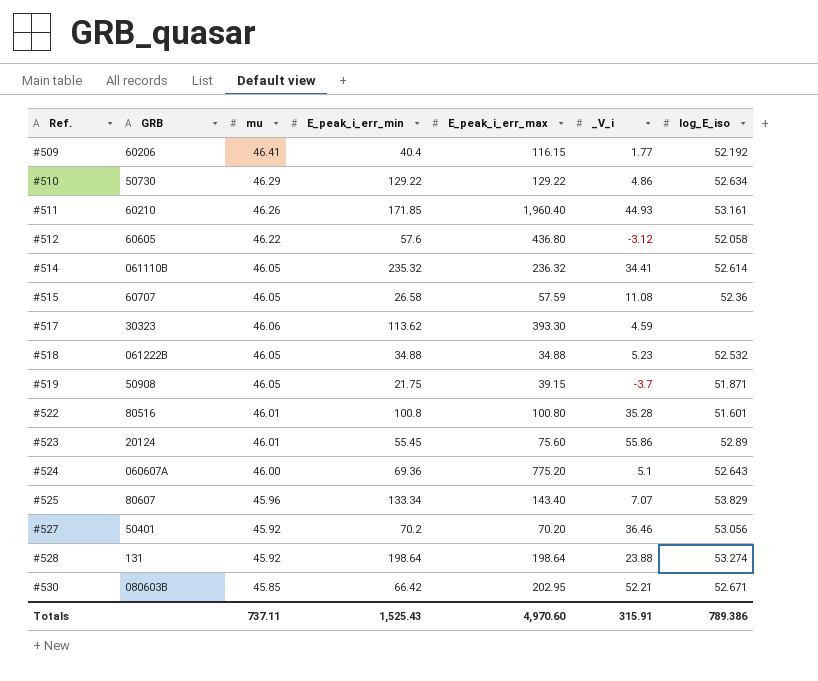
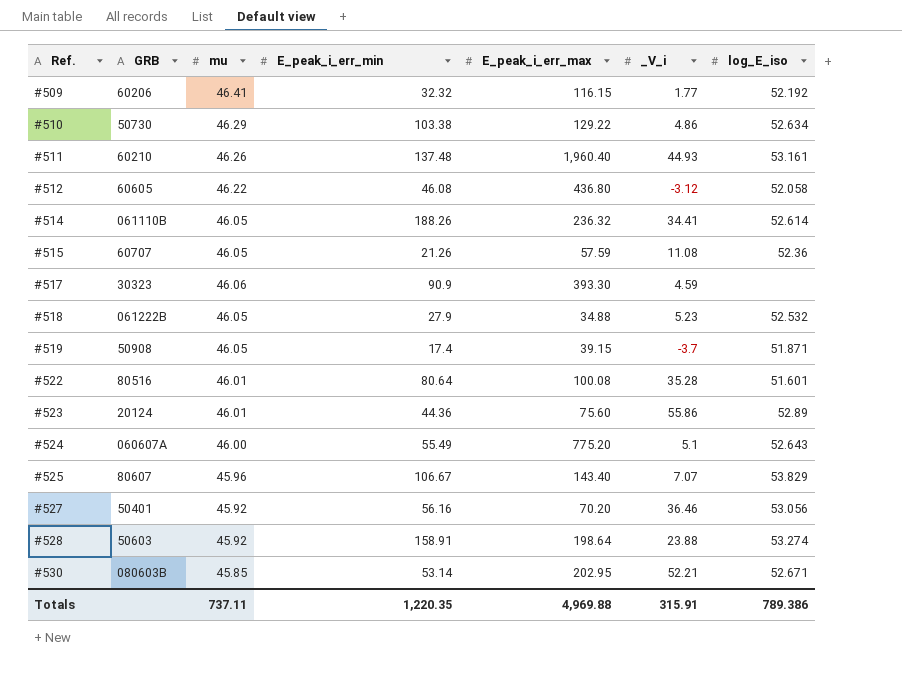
#509 | E_peak_i_err_min: 40.4 -> 32.32
#510 | E_peak_i_err_min: 129.22 -> 103.38
#511 | E_peak_i_err_min: 171.85 -> 137.48
#512 | E_peak_i_err_min: 57.6 -> 46.08
#514 | E_peak_i_err_min: 235.32 -> 188.26
#515 | E_peak_i_err_min: 26.58 -> 21.26
#517 | E_peak_i_err_min: 113.62 -> 90.9
#518 | E_peak_i_err_min: 34.88 -> 27.9
#519 | E_peak_i_err_min: 21.75 -> 17.4
#522 | E_peak_i_err_min: 100.8 -> 80.64
#522 | E_peak_i_err_max: 100.80 -> 100.08
#523 | E_peak_i_err_min: 55.45 -> 44.36
#524 | E_peak_i_err_min: 69.36 -> 55.49
#525 | E_peak_i_err_min: 133.34 -> 106.67
#527 | E_peak_i_err_min: 70.2 -> 56.16
#528 | GRB: 131 -> 50603
#528 | E_peak_i_err_min: 198.64 -> 158.91
#530 | E_peak_i_err_min: 66.42 -> 53.14
Totals | E_peak_i_err_min: 1,525.43 -> 1,220.35
Totals | E_peak_i_err_max: 4,970.60 -> 4,969.88

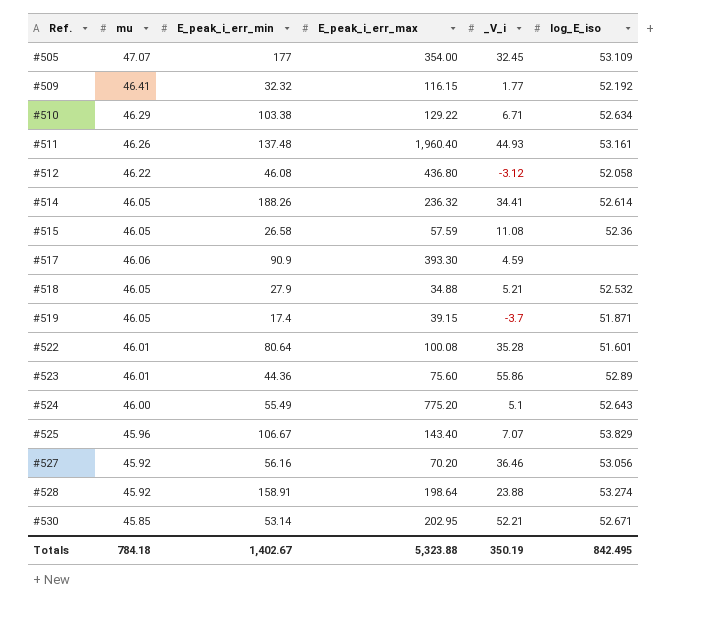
column GRB | position: 2 -> none
row #505: none -> 47.07 | 177 | 354.00 | 32.45 | 53.109
#510 | _V_i: 4.86 -> 6.71
#515 | E_peak_i_err_min: 21.26 -> 26.58
#518 | _V_i: 5.23 -> 5.21
Totals | mu: 737.11 -> 784.18
Totals | E_peak_i_err_min: 1,220.35 -> 1,402.67
Totals | E_peak_i_err_max: 4,969.88 -> 5,323.88
Totals | _V_i: 315.91 -> 350.19
Totals | log_E_iso: 789.386 -> 842.495

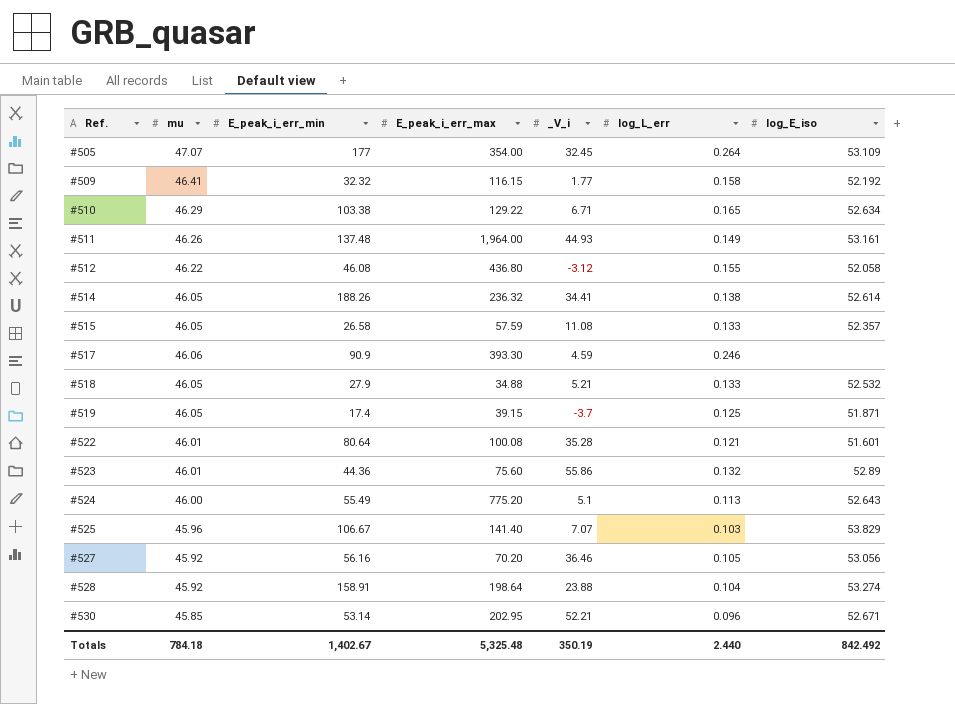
column log_L_err | position: none -> 6
#511 | E_peak_i_err_max: 1,960.40 -> 1,964.00
#515 | log_E_iso: 52.36 -> 52.357
#525 | E_peak_i_err_max: 143.40 -> 141.40
Totals | E_peak_i_err_max: 5,323.88 -> 5,325.48
Totals | log_E_iso: 842.495 -> 842.492

